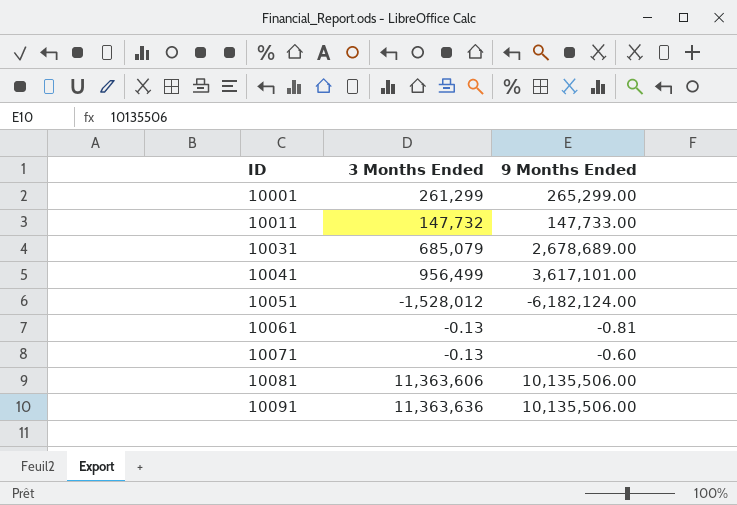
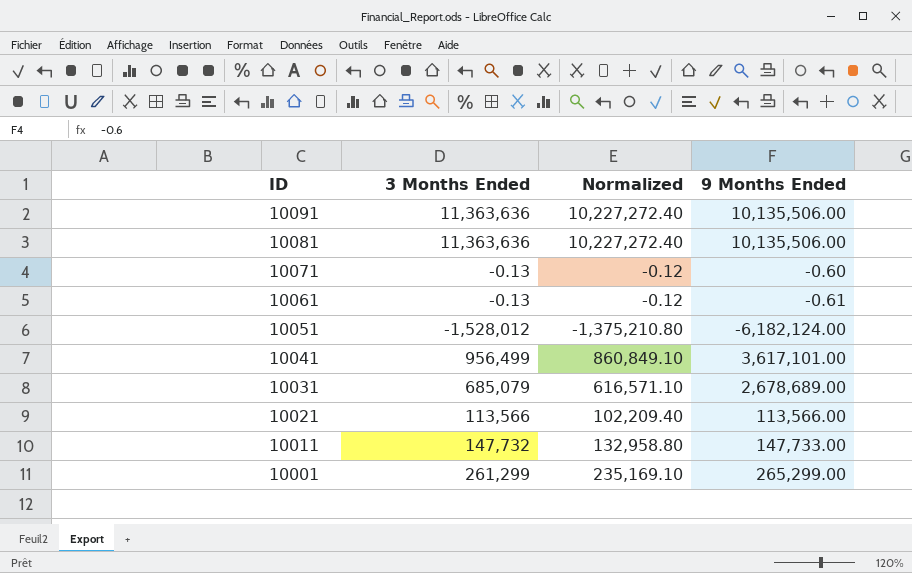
row order: ID ascending -> ID descending
column Normalized | formula: none -> [3 Months Ended] * 0.9
10081 | 3 Months Ended: 11,363,606 -> 11,363,636
10061 | 9 Months Ended: -0.81 -> -0.61
row 10021: none -> 113,566 | 102,209.40 | 113,566.00

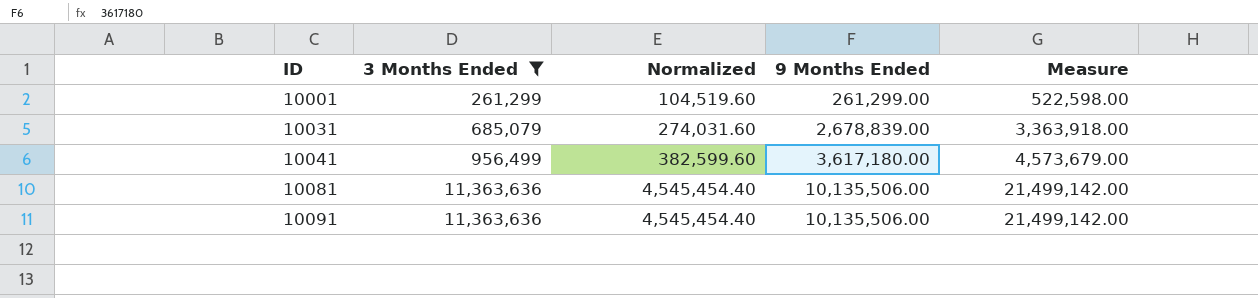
filter: none -> 3 Months Ended >= 261,299
row order: ID descending -> ID ascending
column Normalized | formula: [3 Months Ended] * 0.9 -> [3 Months Ended] * 0.4
column Measure | formula: none -> [3 Months Ended] + [9 Months Ended]
10001 | 9 Months Ended: 265,299.00 -> 261,299.00
10031 | 9 Months Ended: 2,678,689.00 -> 2,678,839.00
10041 | 9 Months Ended: 3,617,101.00 -> 3,617,180.00

